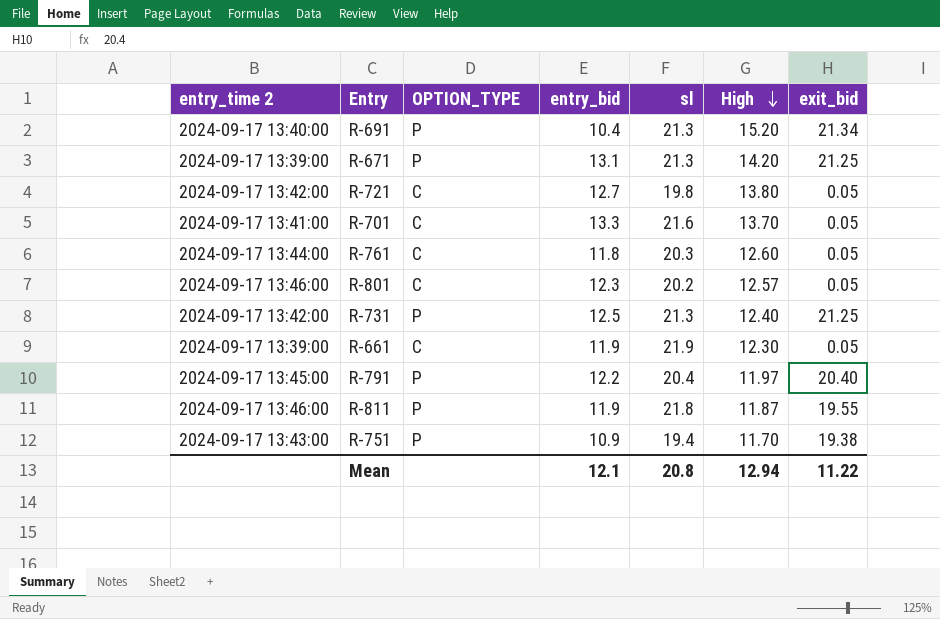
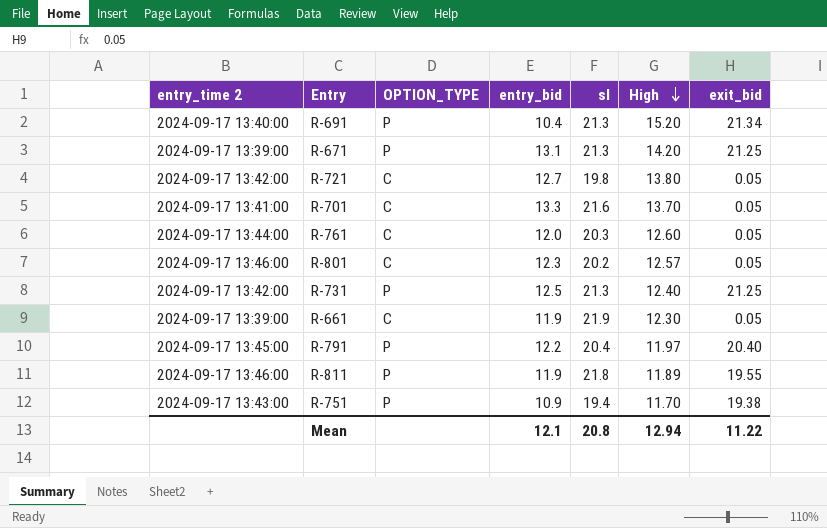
R-761 | entry_bid: 11.8 -> 12.0
R-811 | High: 11.87 -> 11.89

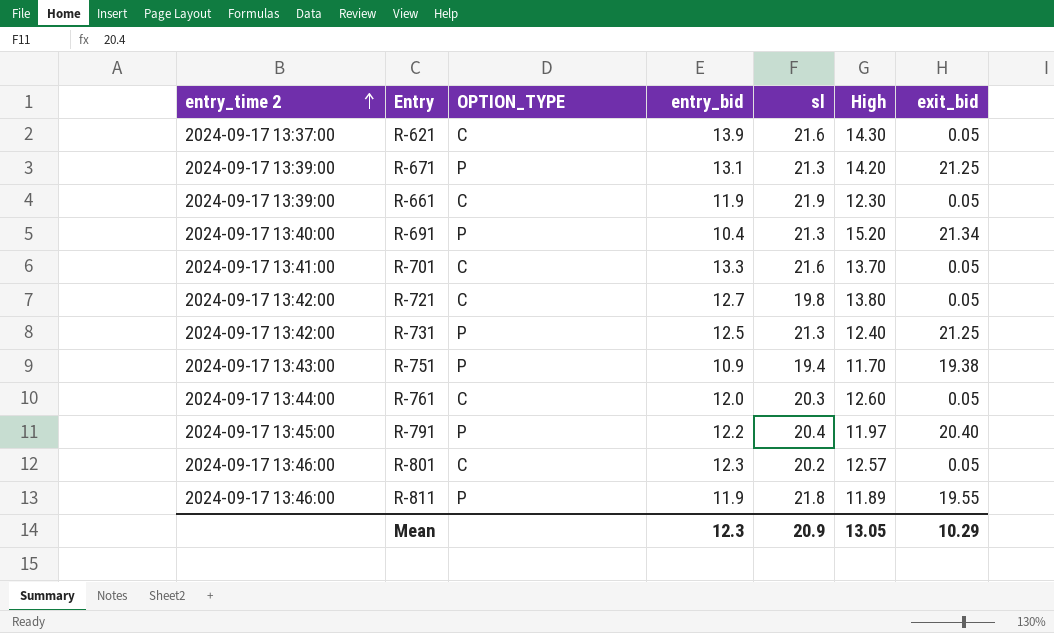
row order: High descending -> entry_time 2 ascending
row R-621: none -> 2024-09-17 13:37:00 | C | 13.9 | 21.6 | 14.30 | 0.05
Mean | entry_bid: 12.1 -> 12.3
Mean | sl: 20.8 -> 20.9
Mean | High: 12.94 -> 13.05
Mean | exit_bid: 11.22 -> 10.29

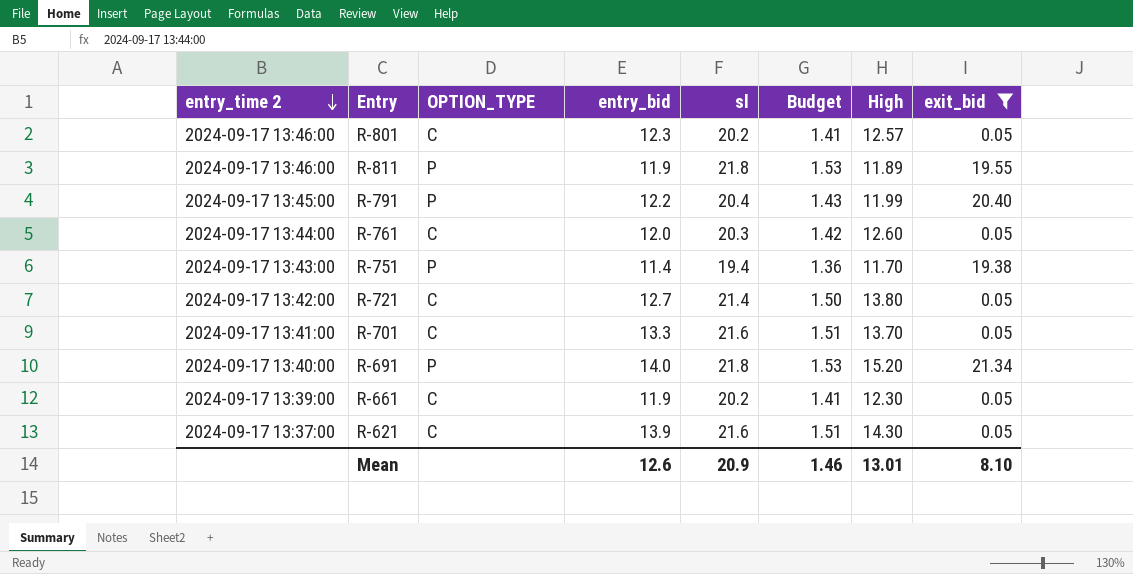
filter: none -> exit_bid != 21.25
row order: entry_time 2 ascending -> entry_time 2 descending
column Budget | formula: none -> [sl] * 0.07
R-791 | High: 11.97 -> 11.99
R-751 | entry_bid: 10.9 -> 11.4
R-721 | sl: 19.8 -> 21.4
R-691 | entry_bid: 10.4 -> 14.0
R-691 | sl: 21.3 -> 21.8
R-661 | sl: 21.9 -> 20.2
Mean | entry_bid: 12.3 -> 12.6
Mean | High: 13.05 -> 13.01
Mean | exit_bid: 10.29 -> 8.10

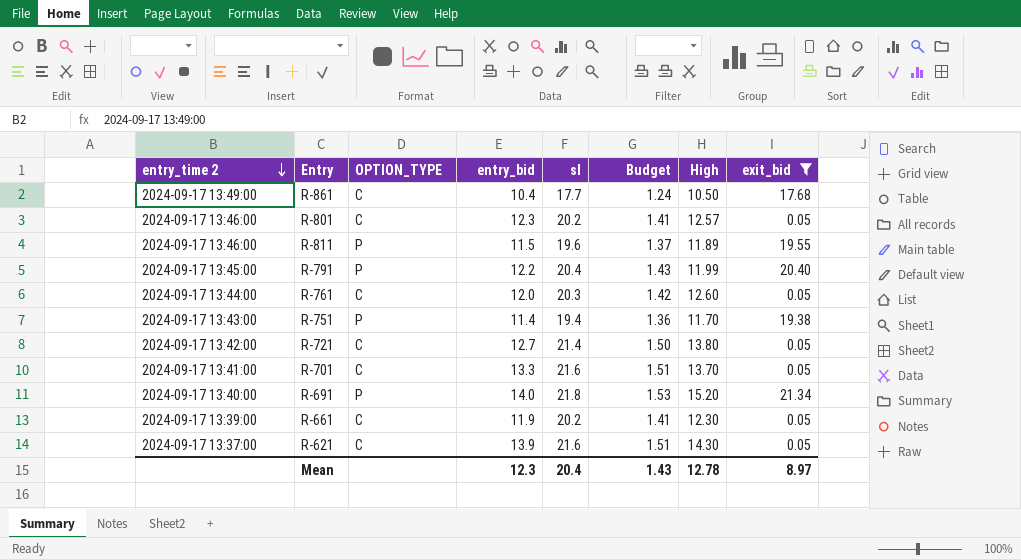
row R-861: none -> 2024-09-17 13:49:00 | C | 10.4 | 17.7 | 1.24 | 10.50 | 17.68
R-811 | entry_bid: 11.9 -> 11.5
R-811 | sl: 21.8 -> 19.6
R-811 | Budget: 1.53 -> 1.37
Mean | entry_bid: 12.6 -> 12.3
Mean | sl: 20.9 -> 20.4
Mean | Budget: 1.46 -> 1.43
Mean | High: 13.01 -> 12.78
Mean | exit_bid: 8.10 -> 8.97

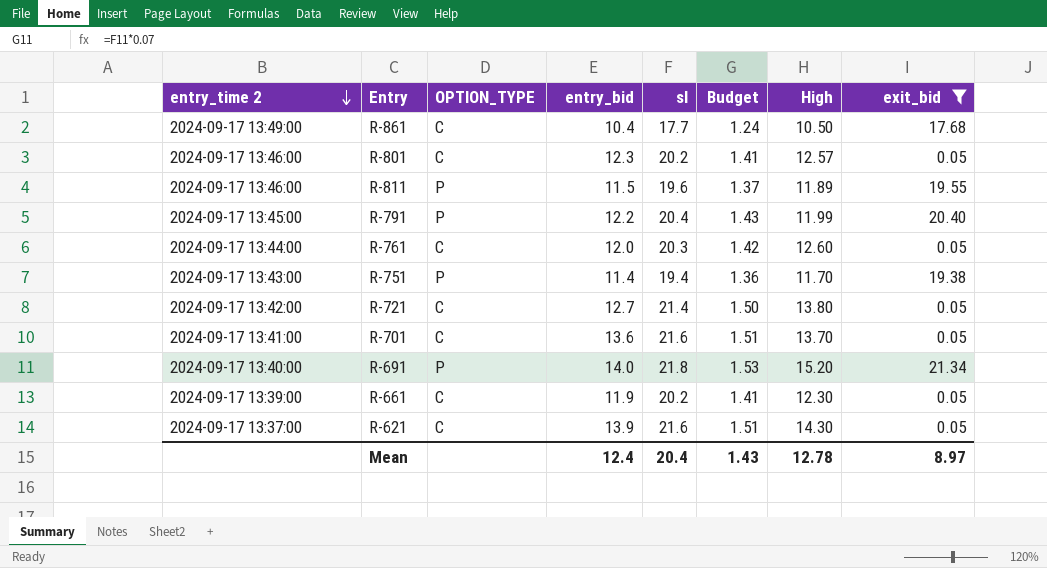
R-701 | entry_bid: 13.3 -> 13.6
Mean | entry_bid: 12.3 -> 12.4

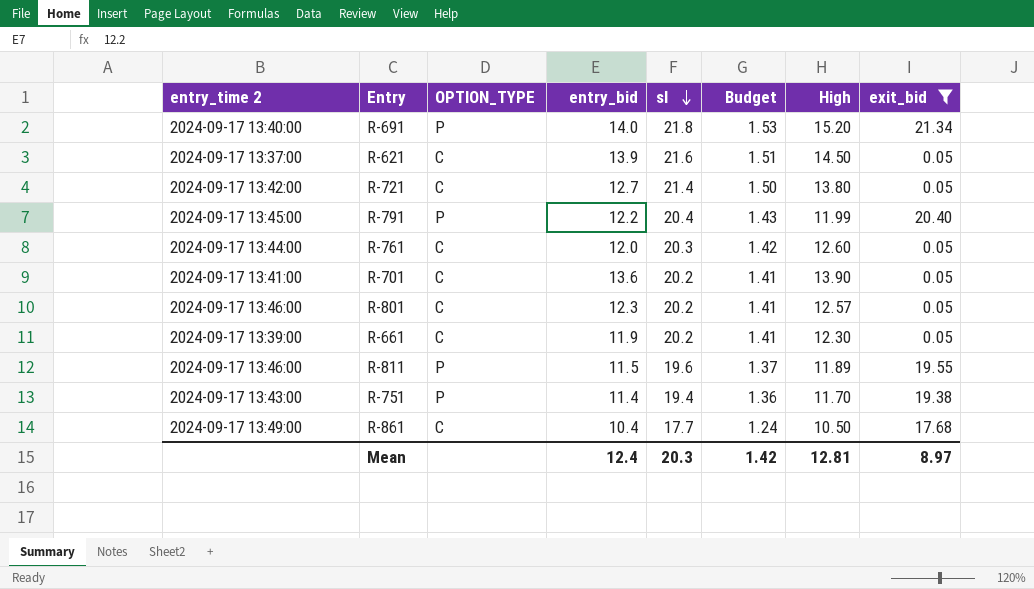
row order: entry_time 2 descending -> sl descending
R-621 | High: 14.30 -> 14.50
R-701 | sl: 21.6 -> 20.2
R-701 | Budget: 1.51 -> 1.41
R-701 | High: 13.70 -> 13.90
Mean | sl: 20.4 -> 20.3
Mean | Budget: 1.43 -> 1.42
Mean | High: 12.78 -> 12.81

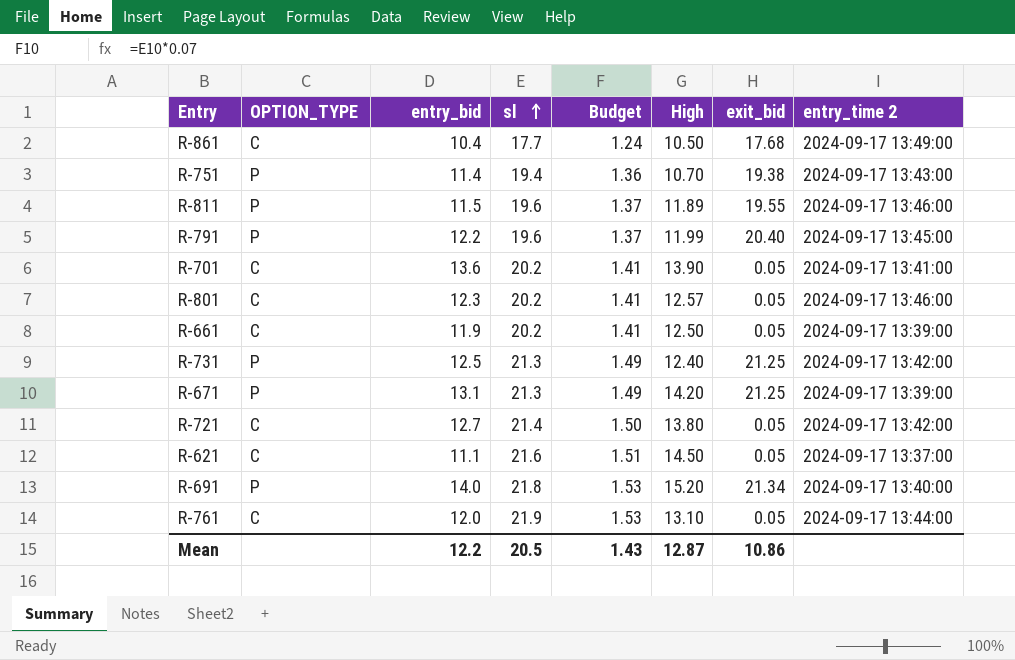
filter: exit_bid != 21.25 -> none
row order: sl descending -> sl ascending
column entry_time 2 | position: 1 -> 8
R-751 | High: 11.70 -> 10.70
R-791 | sl: 20.4 -> 19.6
R-791 | Budget: 1.43 -> 1.37
R-661 | High: 12.30 -> 12.50
R-621 | entry_bid: 13.9 -> 11.1
R-761 | sl: 20.3 -> 21.9
R-761 | Budget: 1.42 -> 1.53
R-761 | High: 12.60 -> 13.10
Mean | entry_bid: 12.4 -> 12.2
Mean | sl: 20.3 -> 20.5
Mean | Budget: 1.42 -> 1.43
Mean | High: 12.81 -> 12.87
Mean | exit_bid: 8.97 -> 10.86

